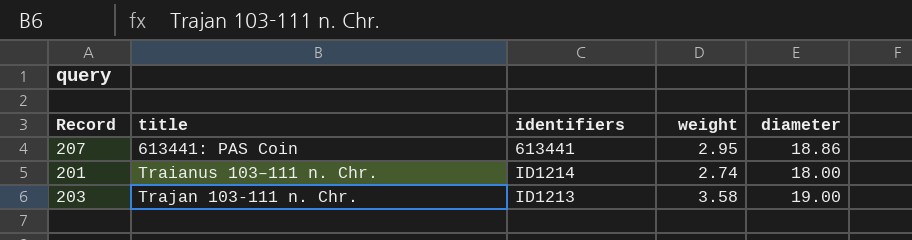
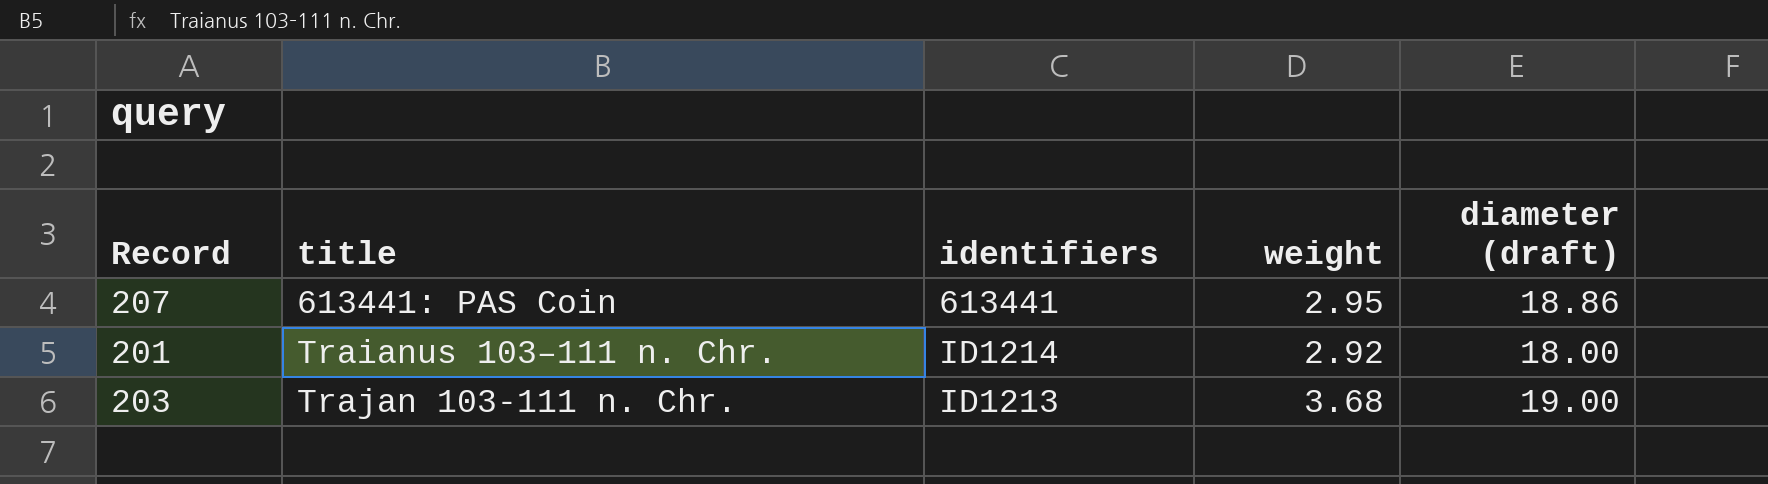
column name: diameter -> diameter (draft)
201 | weight: 2.74 -> 2.92
203 | weight: 3.58 -> 3.68

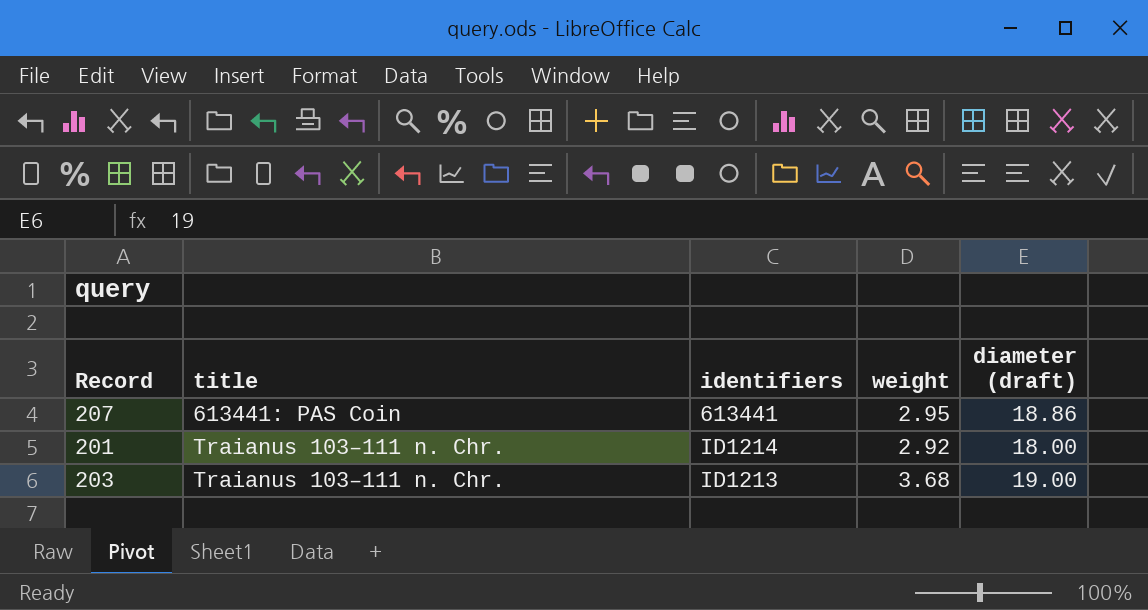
203 | title: Trajan 103-111 n. Chr. -> Traianus 103–111 n. Chr.

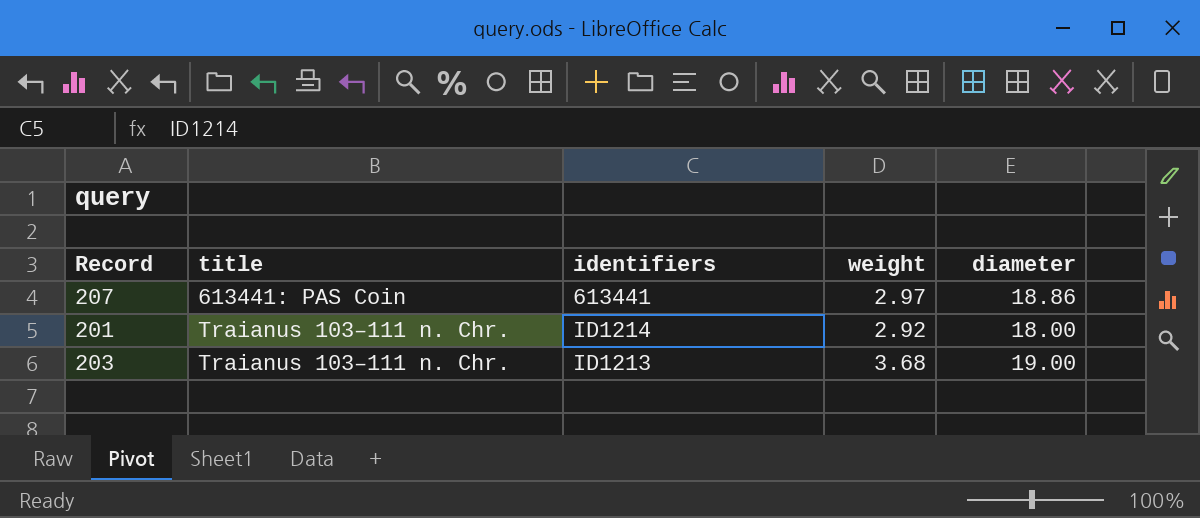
column name: diameter (draft) -> diameter
207 | weight: 2.95 -> 2.97

